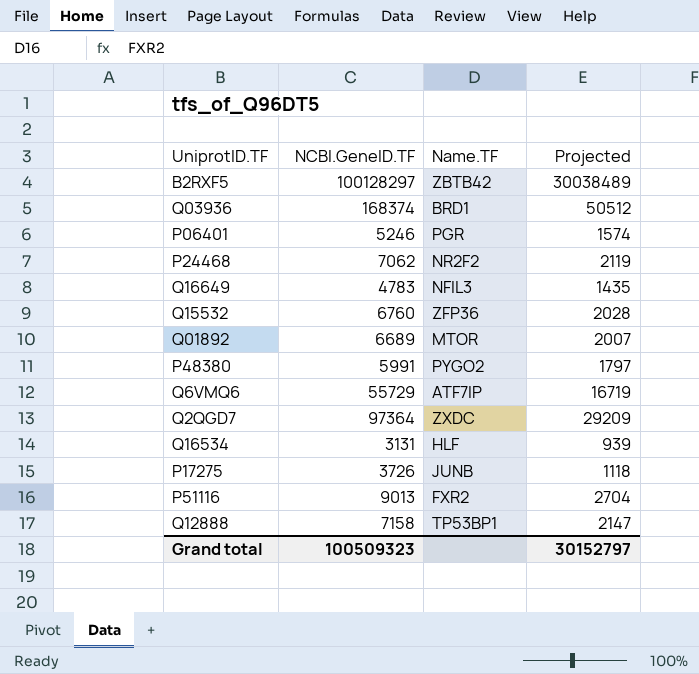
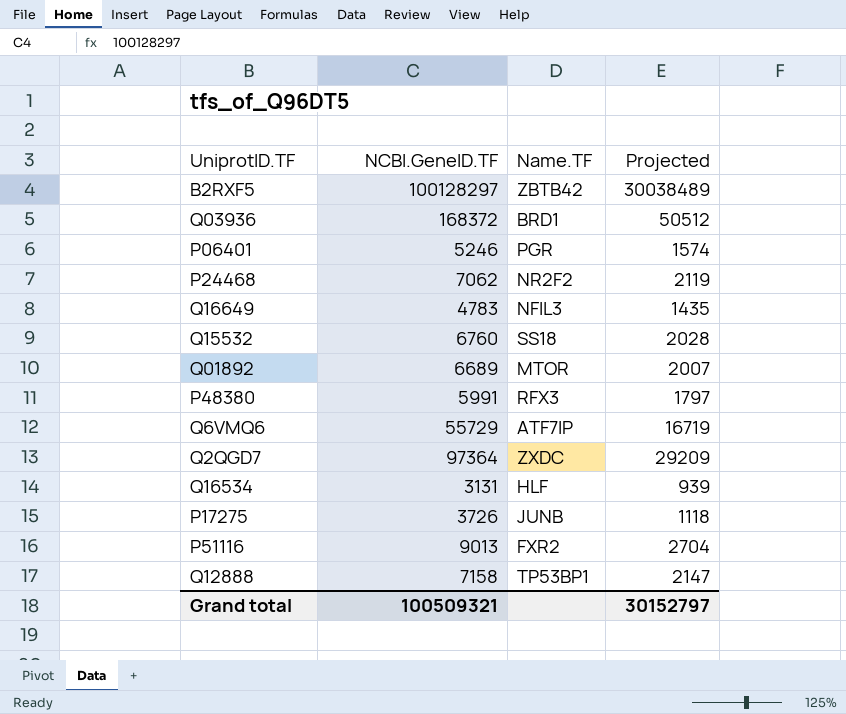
Q03936 | NCBI.GeneID.TF: 168374 -> 168372
Q15532 | Name.TF: ZFP36 -> SS18
P48380 | Name.TF: PYGO2 -> RFX3
Grand total | NCBI.GeneID.TF: 100509323 -> 100509321

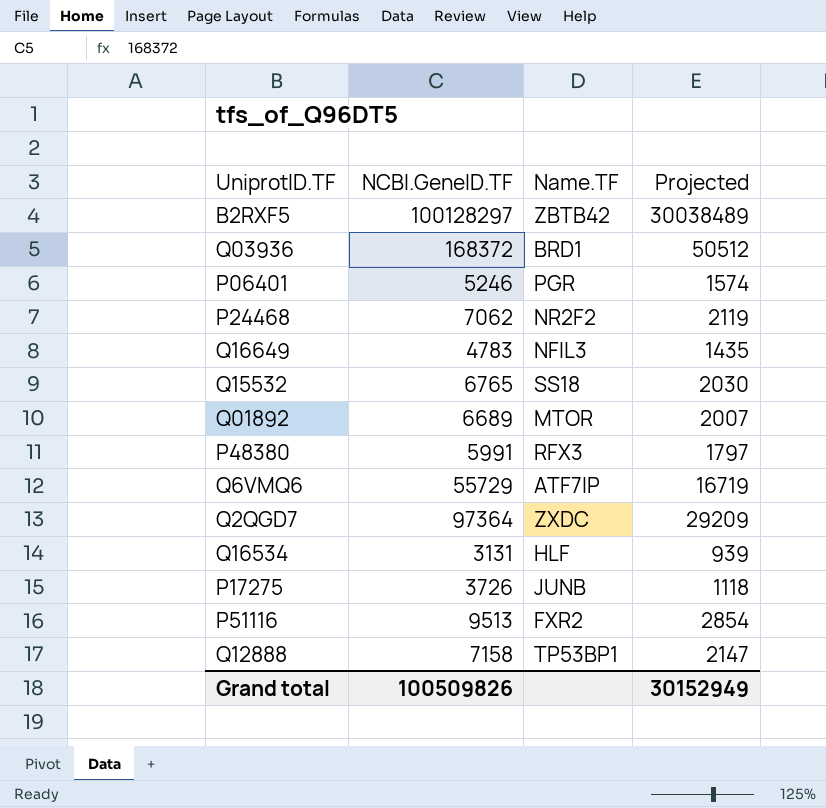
Q15532 | NCBI.GeneID.TF: 6760 -> 6765
Q15532 | Projected: 2028 -> 2030
P51116 | NCBI.GeneID.TF: 9013 -> 9513
P51116 | Projected: 2704 -> 2854
Grand total | NCBI.GeneID.TF: 100509321 -> 100509826
Grand total | Projected: 30152797 -> 30152949

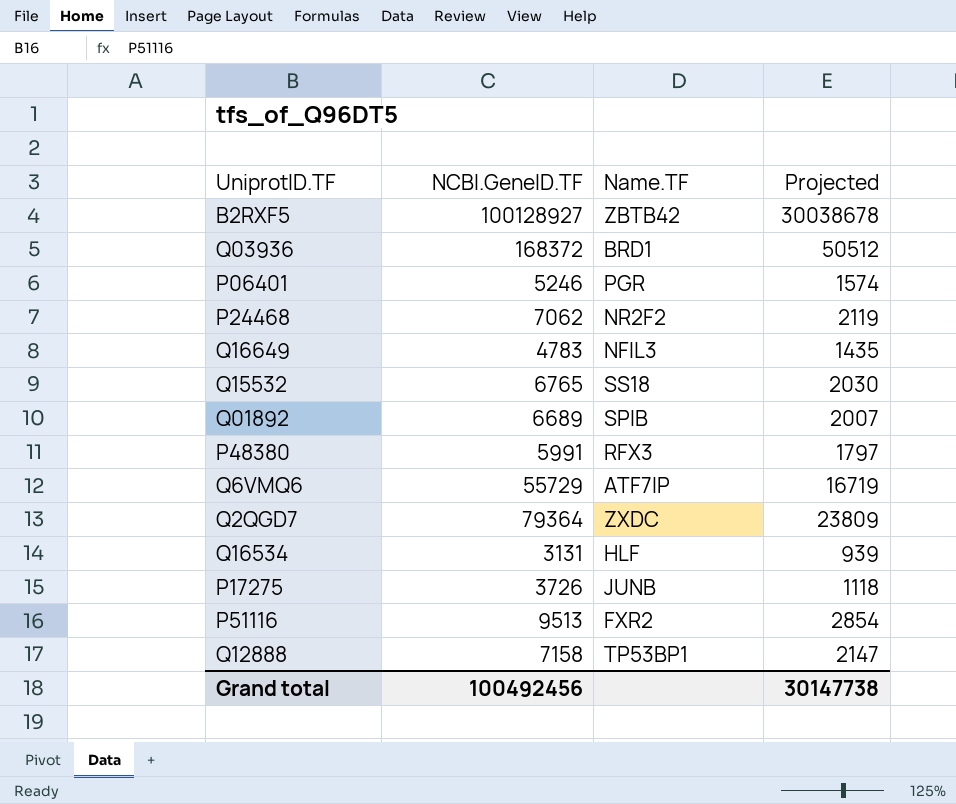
B2RXF5 | NCBI.GeneID.TF: 100128297 -> 100128927
B2RXF5 | Projected: 30038489 -> 30038678
Q01892 | Name.TF: MTOR -> SPIB
Q2QGD7 | NCBI.GeneID.TF: 97364 -> 79364
Q2QGD7 | Projected: 29209 -> 23809
Grand total | NCBI.GeneID.TF: 100509826 -> 100492456
Grand total | Projected: 30152949 -> 30147738

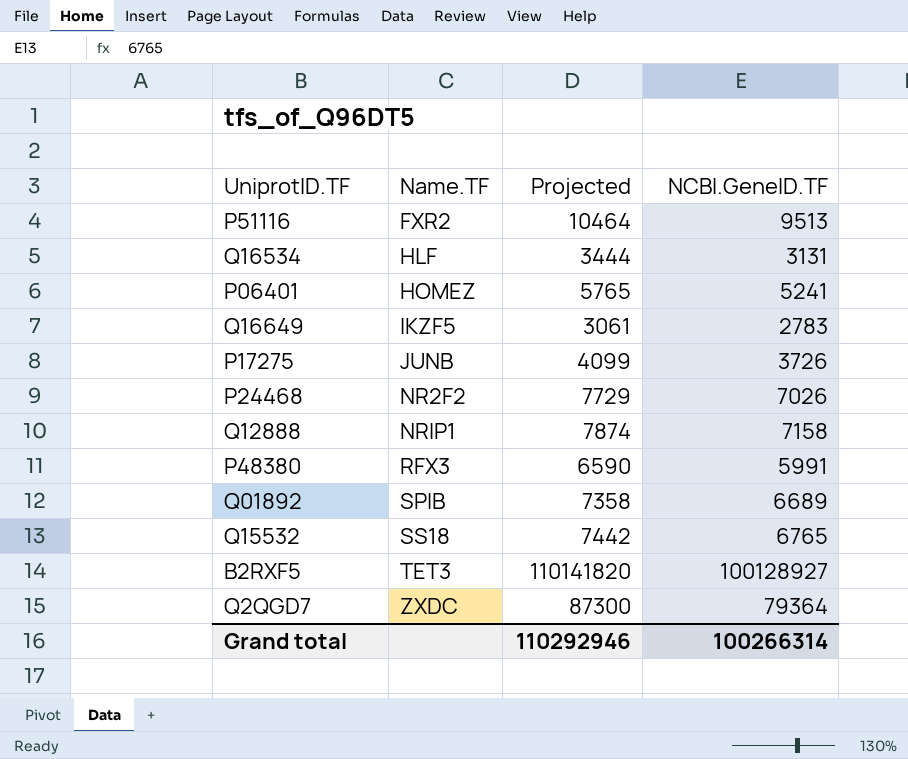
row order: none -> Name.TF ascending
column Projected | formula: [NCBI.GeneID.TF] * 0.3 -> [NCBI.GeneID.TF] * 1.1
column NCBI.GeneID.TF | position: 2 -> 4
row Q03936: 168372 | BRD1 | 50512 -> none
row Q6VMQ6: 55729 | ATF7IP | 16719 -> none
P06401 | Name.TF: PGR -> HOMEZ
P06401 | NCBI.GeneID.TF: 5246 -> 5241
Q16649 | Name.TF: NFIL3 -> IKZF5
Q16649 | NCBI.GeneID.TF: 4783 -> 2783
P24468 | NCBI.GeneID.TF: 7062 -> 7026
Q12888 | Name.TF: TP53BP1 -> NRIP1
B2RXF5 | Name.TF: ZBTB42 -> TET3
Grand total | Projected: 30147738 -> 110292946
Grand total | NCBI.GeneID.TF: 100492456 -> 100266314

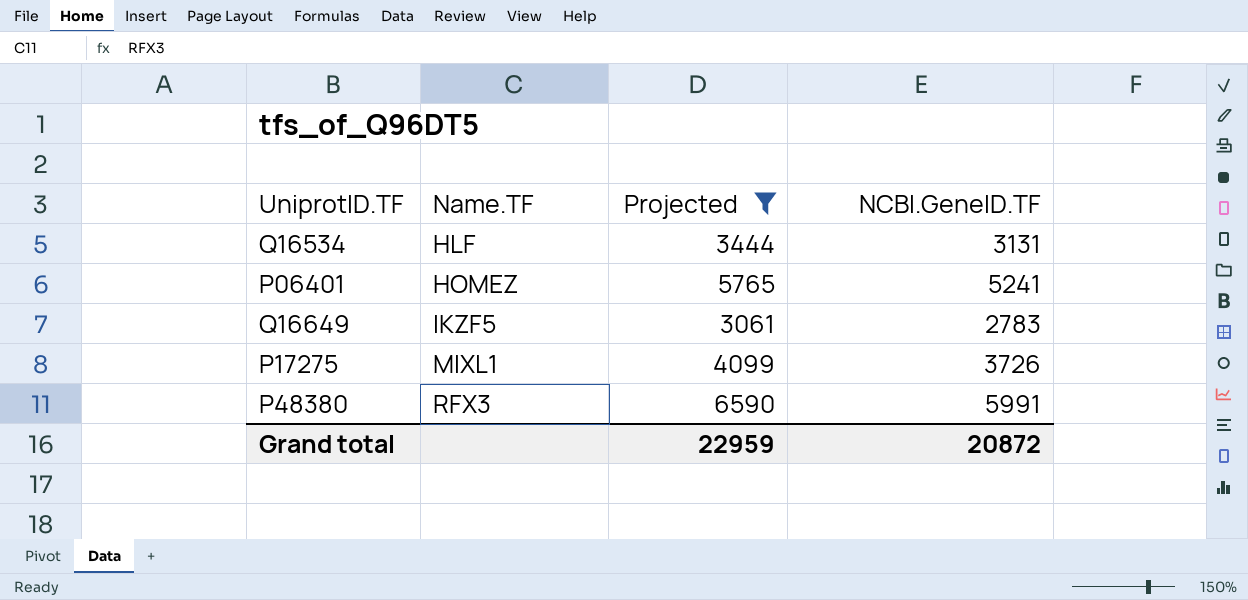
filter: none -> Projected <= 6590
P17275 | Name.TF: JUNB -> MIXL1
Grand total | Projected: 110292946 -> 22959
Grand total | NCBI.GeneID.TF: 100266314 -> 20872

